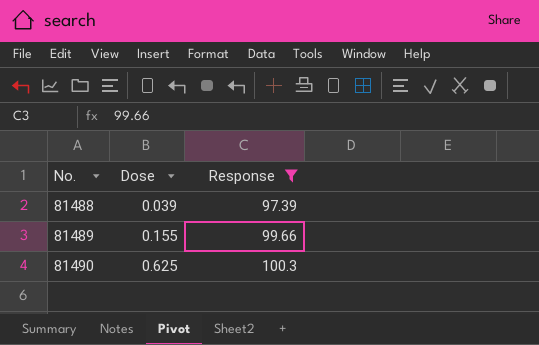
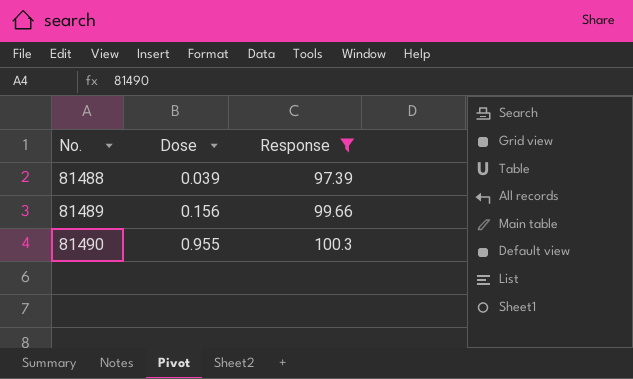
81489 | Dose: 0.155 -> 0.156
81490 | Dose: 0.625 -> 0.955

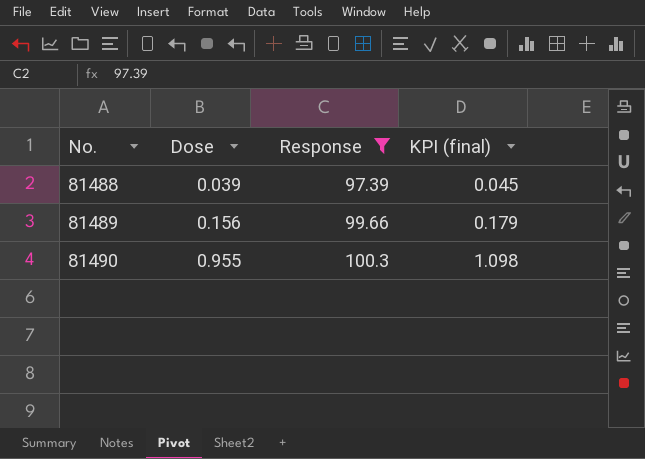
column KPI (final) | formula: none -> [Dose] * 1.15

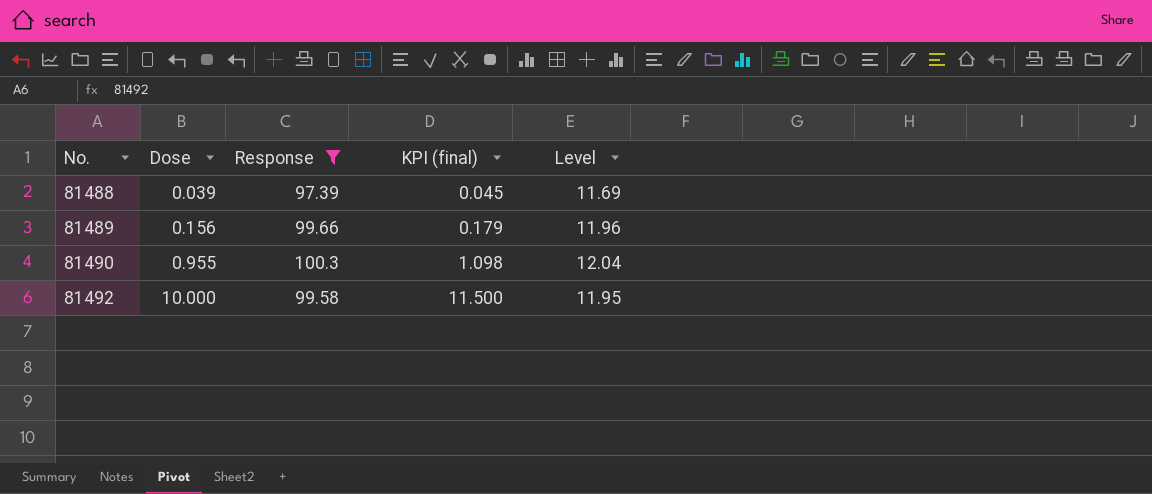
column Level | formula: none -> [Response] * 0.12
row 81492: none -> 10.000 | 99.58 | 11.500 | 11.95

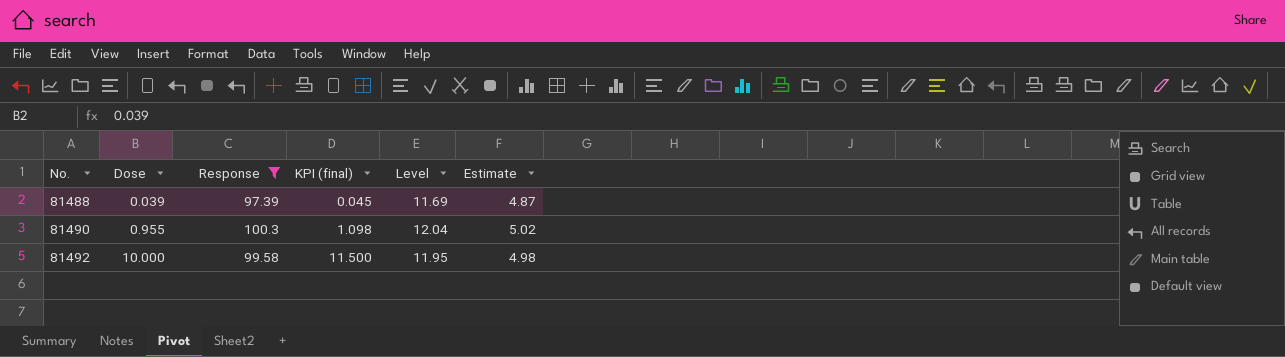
column Estimate | formula: none -> [Response] * 0.05
row 81489: 0.156 | 99.66 | 0.179 | 11.96 -> none

